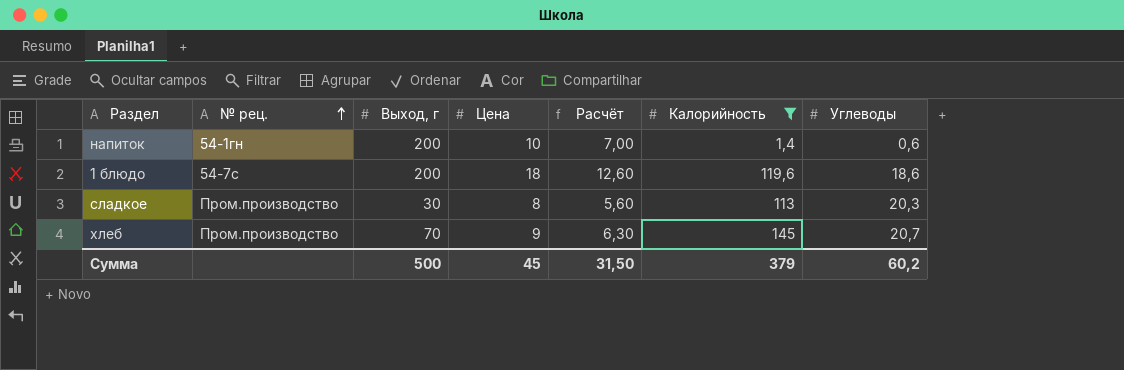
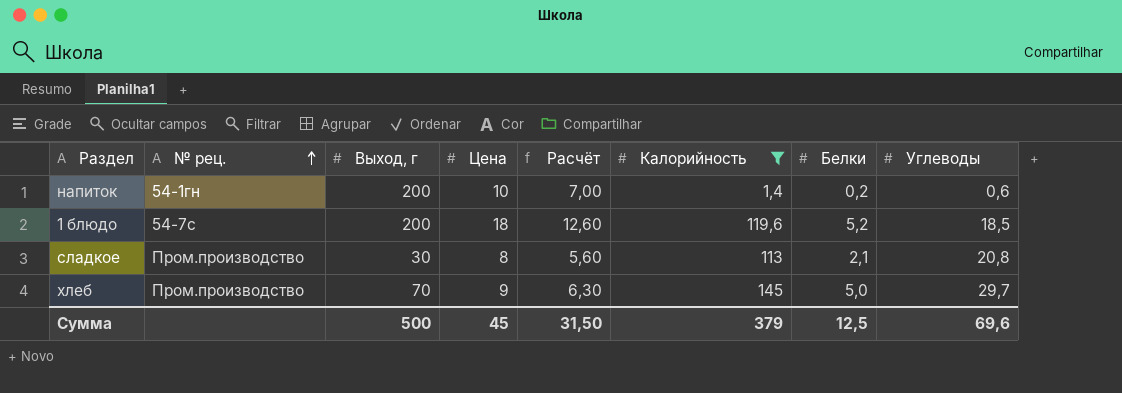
column Белки | position: none -> 7
1 блюдо | Углеводы: 18,6 -> 18,5
сладкое | Углеводы: 20,3 -> 20,8
хлеб | Углеводы: 20,7 -> 29,7
Сумма | Углеводы: 60,2 -> 69,6

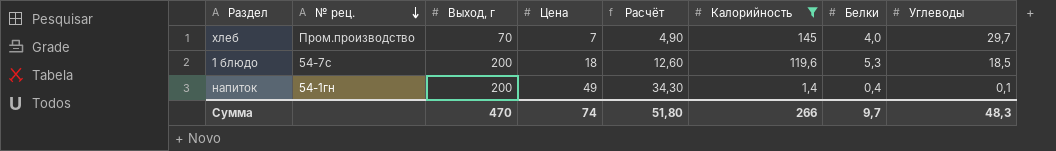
row order: № рец. ascending -> № рец. descending
row сладкое: Пром.производство | 30 | 8 | 5,60 | 113 | 2,1 | 20,8 -> none
хлеб | Цена: 9 -> 7
хлеб | Расчёт: 6,30 -> 4,90
хлеб | Белки: 5,0 -> 4,0
1 блюдо | Белки: 5,2 -> 5,3
напиток | Цена: 10 -> 49
напиток | Расчёт: 7,00 -> 34,30
напиток | Белки: 0,2 -> 0,4
напиток | Углеводы: 0,6 -> 0,1
Сумма | Выход, г: 500 -> 470
Сумма | Цена: 45 -> 74
Сумма | Расчёт: 31,50 -> 51,80
Сумма | Калорийность: 379 -> 266
Сумма | Белки: 12,5 -> 9,7
Сумма | Углеводы: 69,6 -> 48,3

